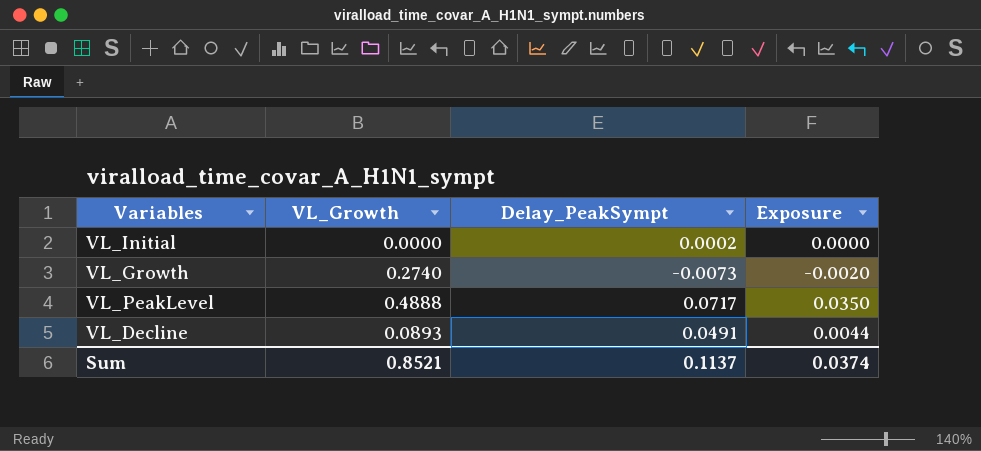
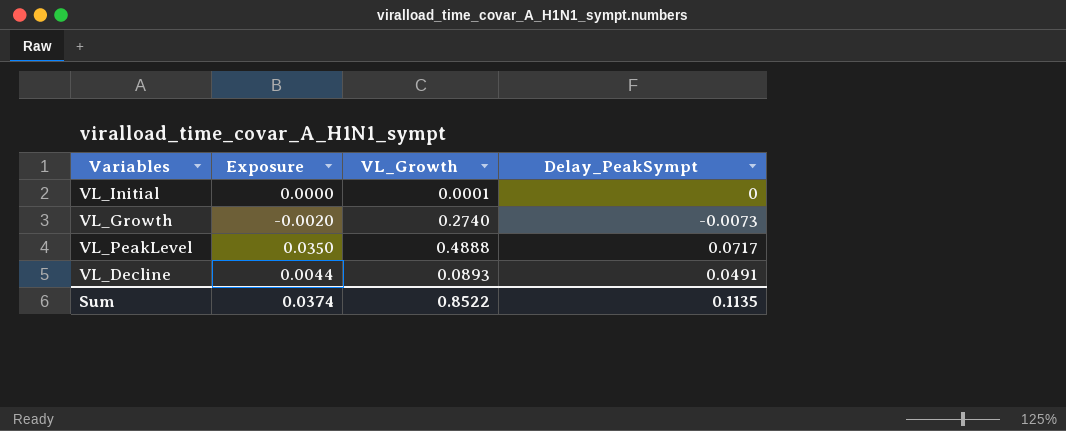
column Exposure | position: 4 -> 2
VL_Initial | VL_Growth: 0.0000 -> 0.0001
VL_Initial | Delay_PeakSympt: 0.0002 -> 0
Sum | VL_Growth: 0.8521 -> 0.8522
Sum | Delay_PeakSympt: 0.1137 -> 0.1135

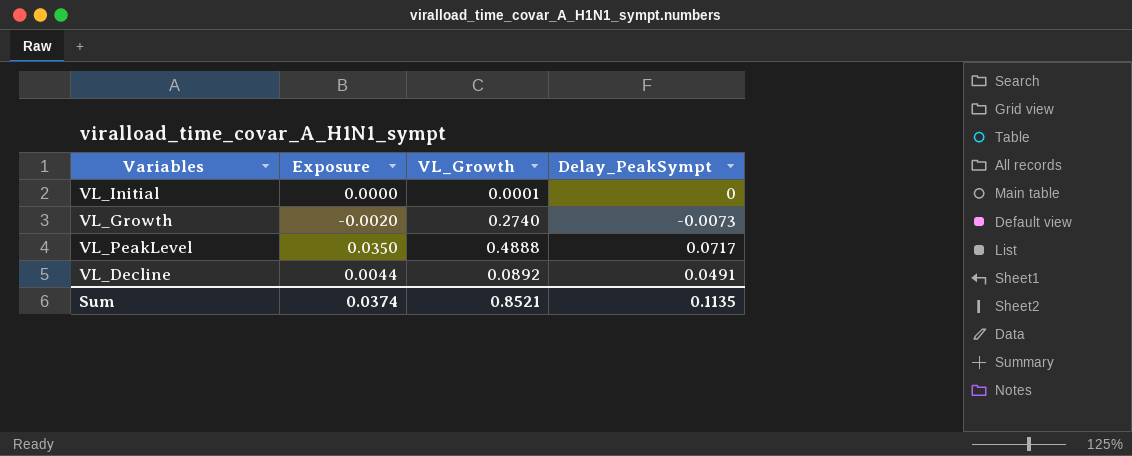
VL_Decline | VL_Growth: 0.0893 -> 0.0892
Sum | VL_Growth: 0.8522 -> 0.8521

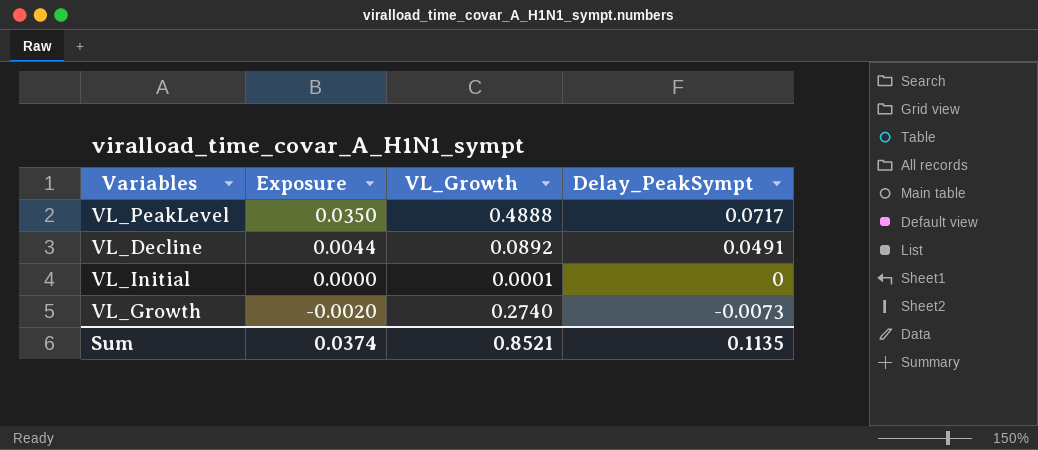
row order: none -> Exposure descending

